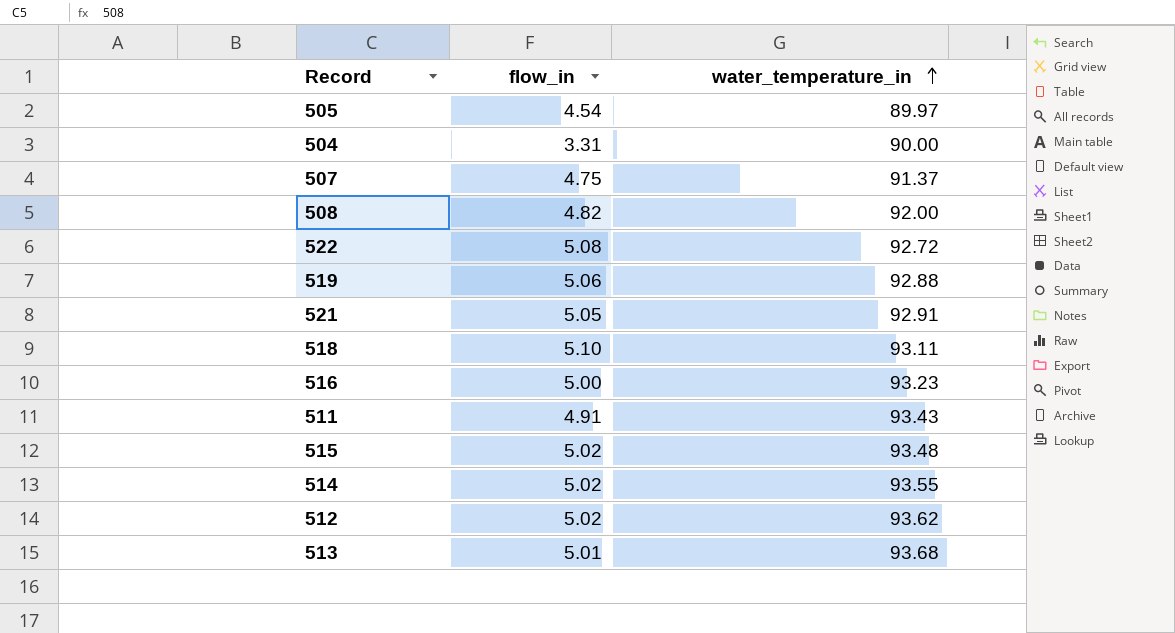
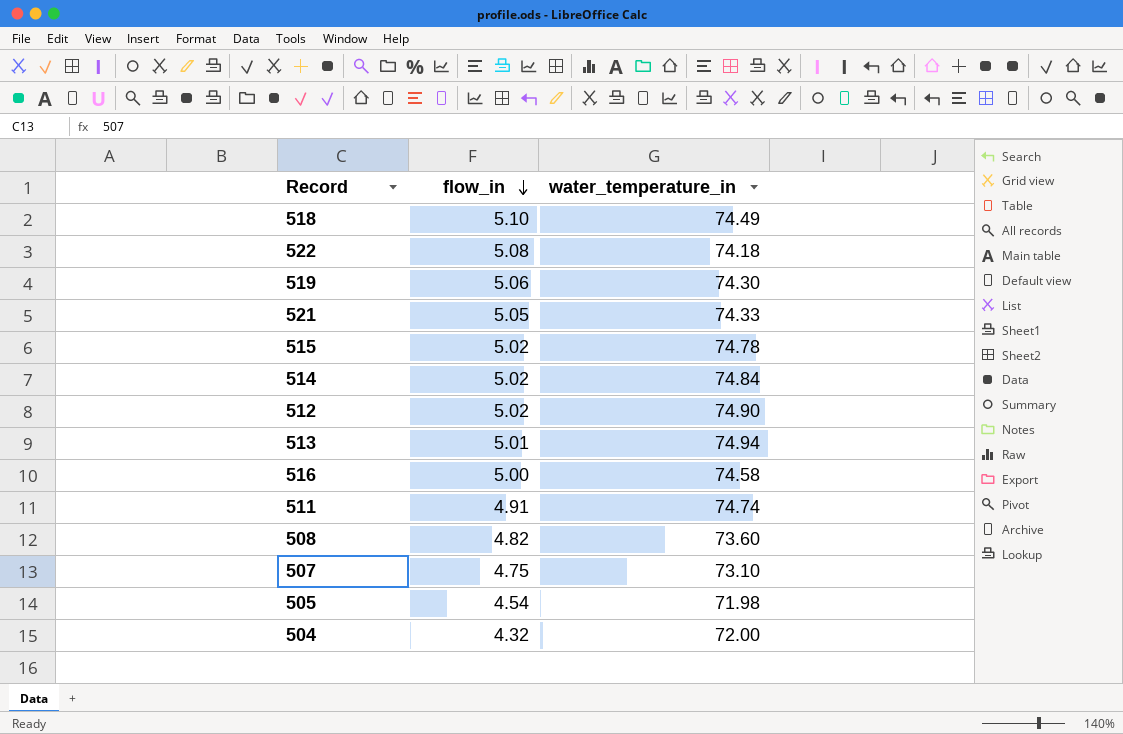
row order: water_temperature_in ascending -> flow_in descending
518 | water_temperature_in: 93.11 -> 74.49
522 | water_temperature_in: 92.72 -> 74.18
519 | water_temperature_in: 92.88 -> 74.30
521 | water_temperature_in: 92.91 -> 74.33
515 | water_temperature_in: 93.48 -> 74.78
514 | water_temperature_in: 93.55 -> 74.84
512 | water_temperature_in: 93.62 -> 74.90
513 | water_temperature_in: 93.68 -> 74.94
516 | water_temperature_in: 93.23 -> 74.58
511 | water_temperature_in: 93.43 -> 74.74
508 | water_temperature_in: 92.00 -> 73.60
507 | water_temperature_in: 91.37 -> 73.10
505 | water_temperature_in: 89.97 -> 71.98
504 | flow_in: 3.31 -> 4.32
504 | water_temperature_in: 90.00 -> 72.00

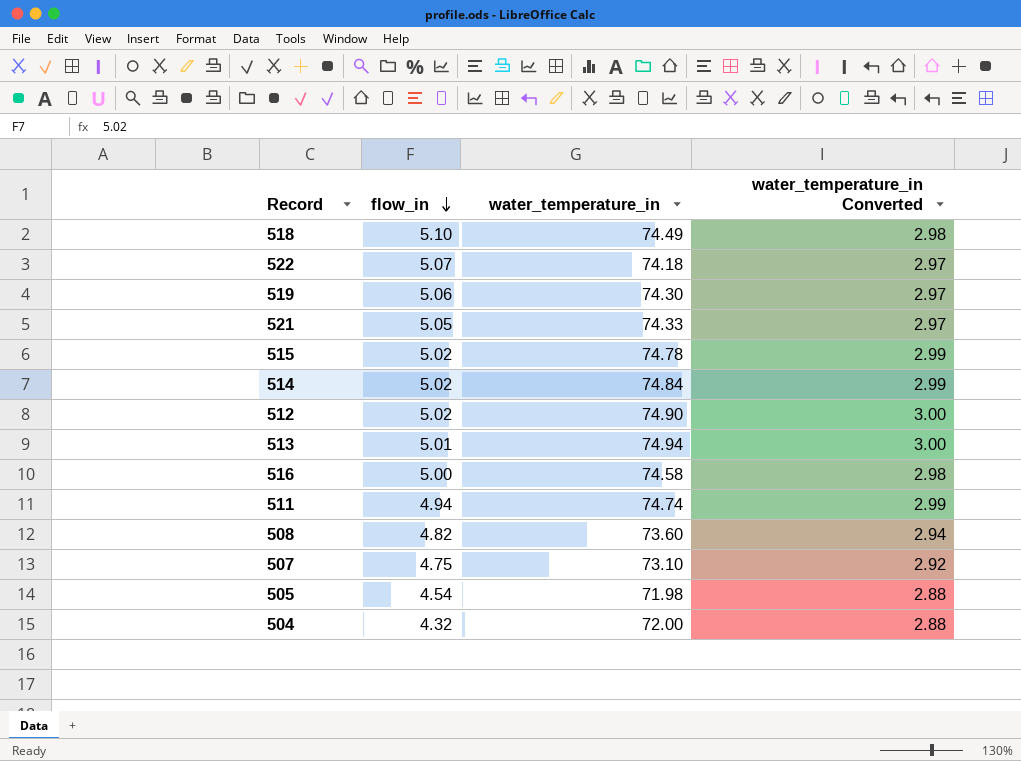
column water_temperature_in Converted | formula: none -> [water_temperature_in] * 0.04
522 | flow_in: 5.08 -> 5.07
511 | flow_in: 4.91 -> 4.94

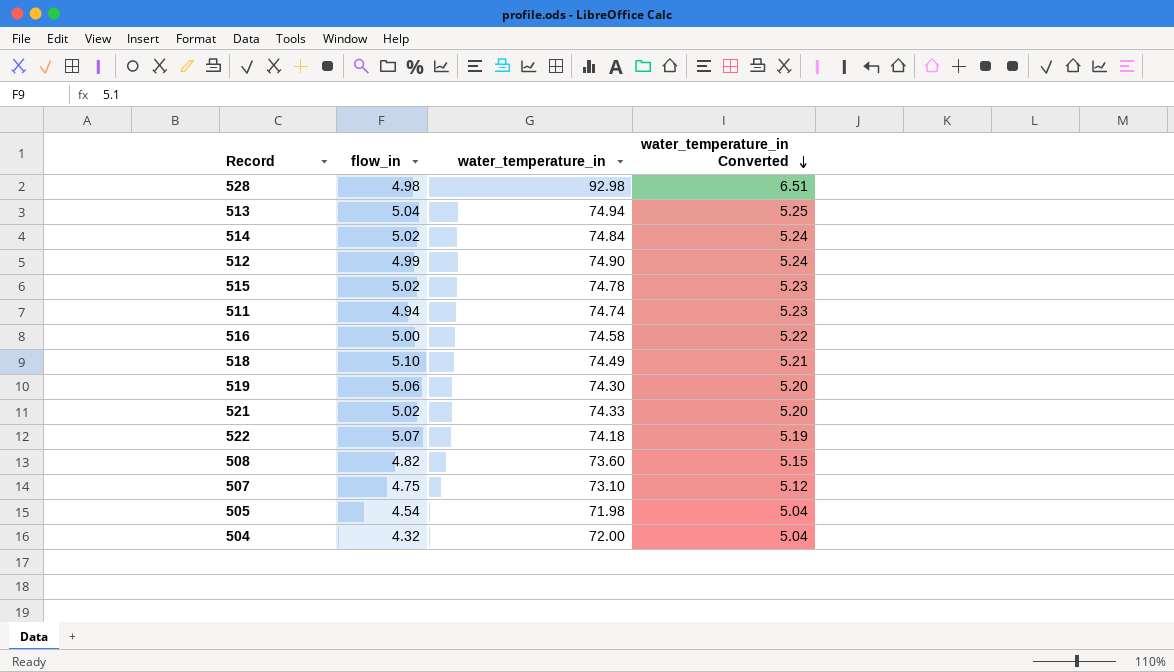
row order: flow_in descending -> water_temperature_in Converted descending
column water_temperature_in Converted | formula: [water_temperature_in] * 0.04 -> [water_temperature_in] * 0.07
row 528: none -> 4.98 | 92.98 | 6.51
513 | flow_in: 5.01 -> 5.04
512 | flow_in: 5.02 -> 4.99
521 | flow_in: 5.05 -> 5.02

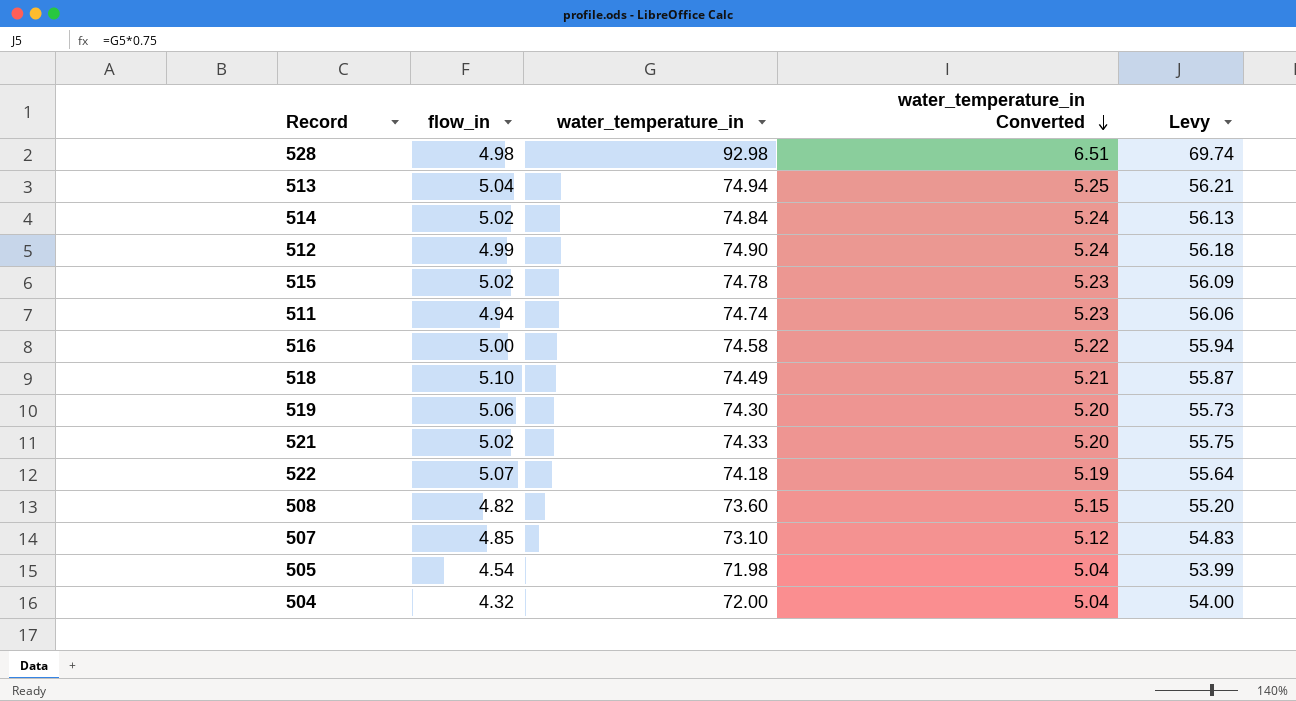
column Levy | formula: none -> [water_temperature_in] * 0.75
507 | flow_in: 4.75 -> 4.85

